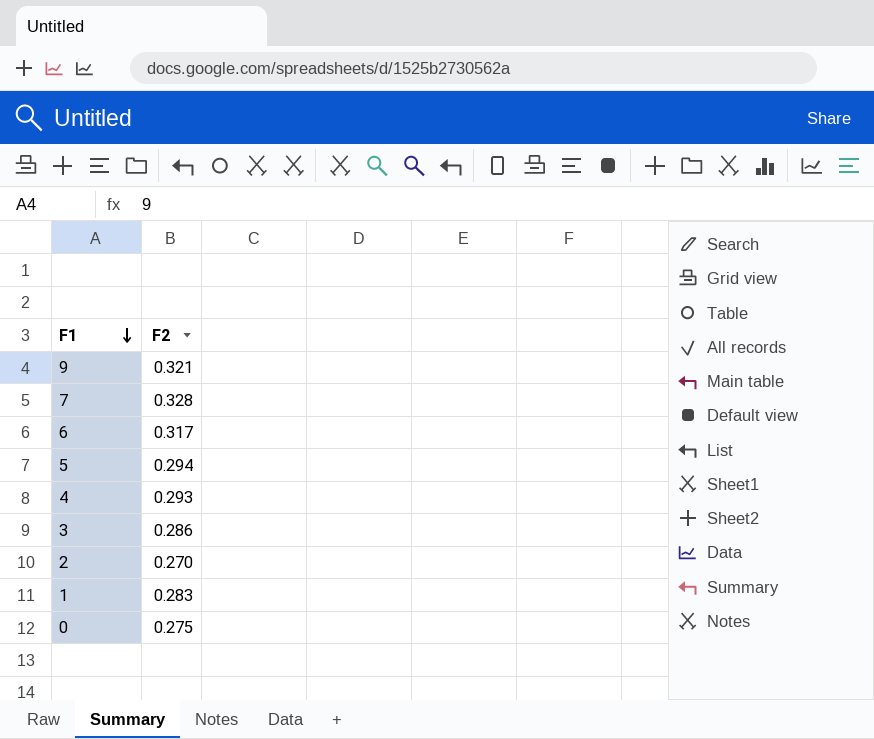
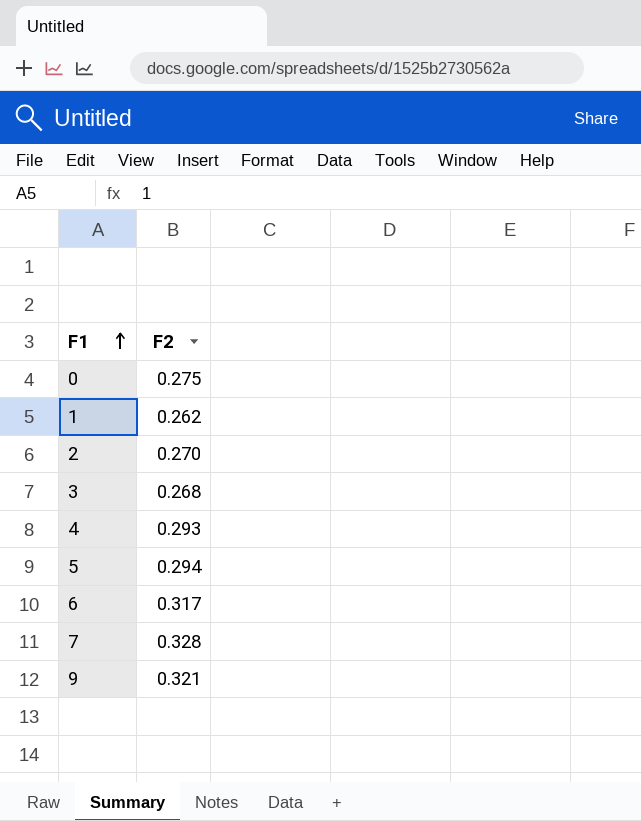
row order: F1 descending -> F1 ascending
1 | F2: 0.283 -> 0.262
3 | F2: 0.286 -> 0.268

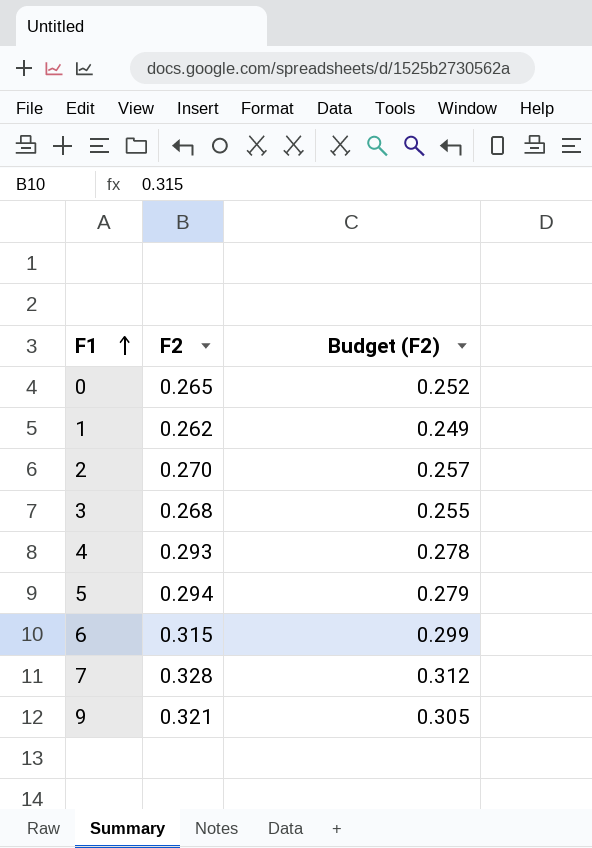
column Budget (F2) | formula: none -> [F2] * 0.95
0 | F2: 0.275 -> 0.265
6 | F2: 0.317 -> 0.315

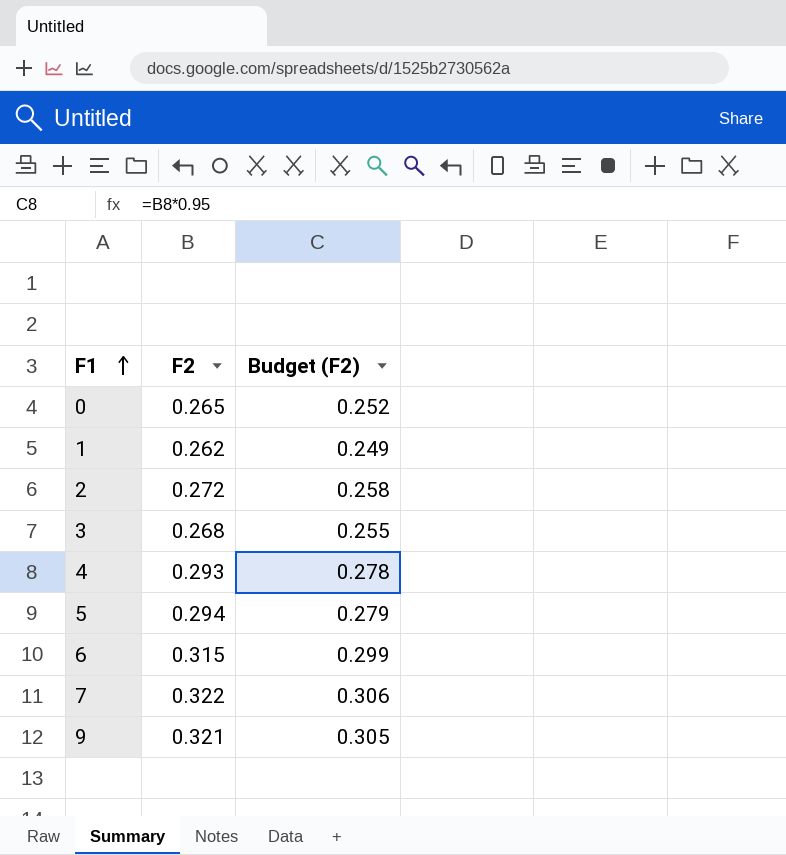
2 | F2: 0.270 -> 0.272
2 | Budget (F2): 0.257 -> 0.258
7 | F2: 0.328 -> 0.322
7 | Budget (F2): 0.312 -> 0.306

